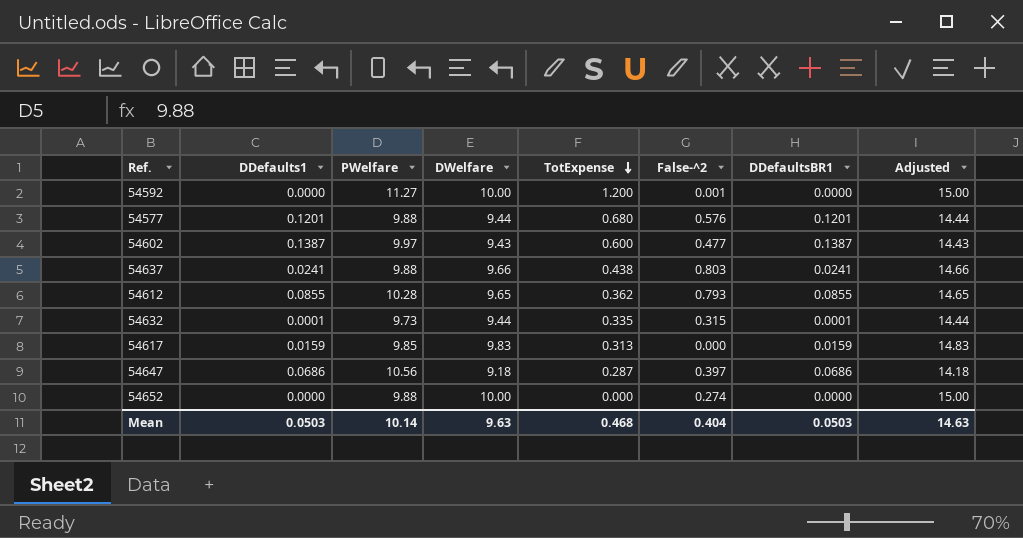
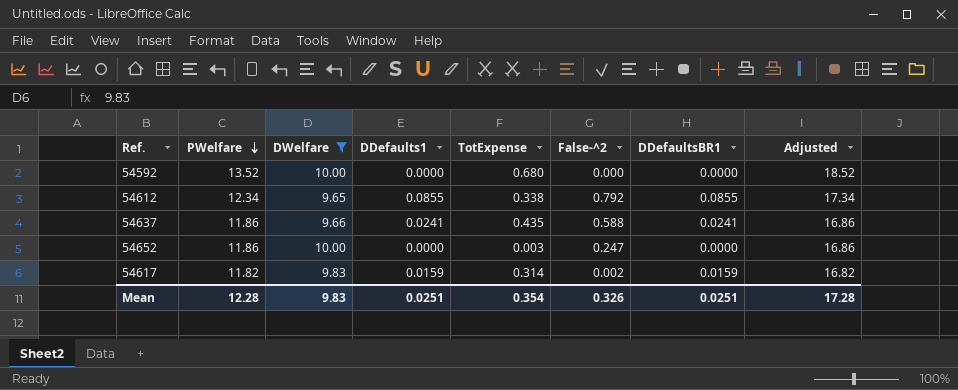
filter: none -> DWelfare >= 9.65
row order: TotExpense descending -> PWelfare descending
column DDefaults1 | position: 2 -> 4
column Adjusted | formula: [DWelfare] + 5 -> [PWelfare] + 5
54592 | PWelfare: 11.27 -> 13.52
54592 | TotExpense: 1.200 -> 0.680
54592 | False-^2: 0.001 -> 0.000
54612 | PWelfare: 10.28 -> 12.34
54612 | TotExpense: 0.362 -> 0.338
54612 | False-^2: 0.793 -> 0.792
54637 | PWelfare: 9.88 -> 11.86
54637 | TotExpense: 0.438 -> 0.435
54637 | False-^2: 0.803 -> 0.588
54652 | PWelfare: 9.88 -> 11.86
54652 | TotExpense: 0.000 -> 0.003
54652 | False-^2: 0.274 -> 0.247
54617 | PWelfare: 9.85 -> 11.82
54617 | TotExpense: 0.313 -> 0.314
54617 | False-^2: 0.000 -> 0.002
Mean | PWelfare: 10.14 -> 12.28
Mean | DWelfare: 9.63 -> 9.83
Mean | DDefaults1: 0.0503 -> 0.0251
Mean | TotExpense: 0.468 -> 0.354
Mean | False-^2: 0.404 -> 0.326
Mean | DDefaultsBR1: 0.0503 -> 0.0251
Mean | Adjusted: 14.63 -> 17.28

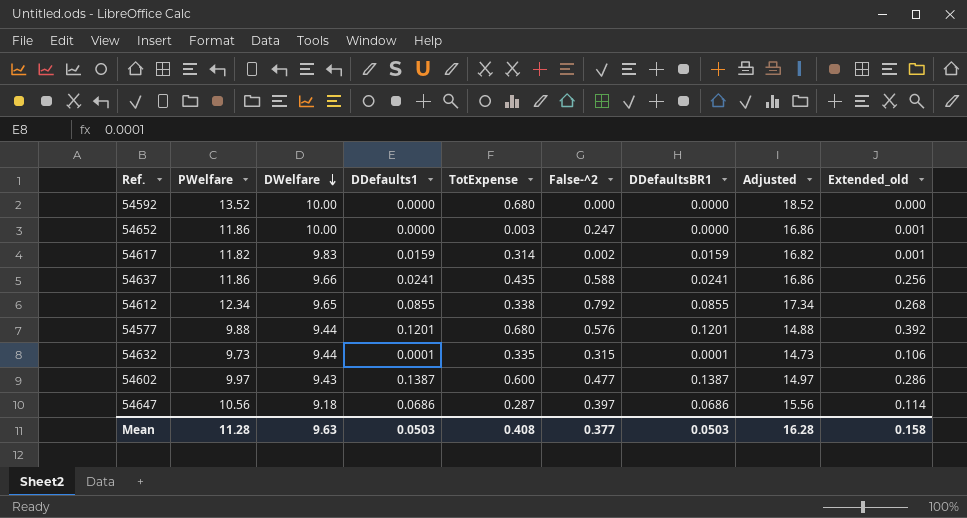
filter: DWelfare >= 9.65 -> none
row order: PWelfare descending -> DWelfare descending
column Extended_old | formula: none -> [TotExpense] * [False-^2]
Mean | PWelfare: 12.28 -> 11.28
Mean | DWelfare: 9.83 -> 9.63
Mean | DDefaults1: 0.0251 -> 0.0503
Mean | TotExpense: 0.354 -> 0.408
Mean | False-^2: 0.326 -> 0.377
Mean | DDefaultsBR1: 0.0251 -> 0.0503
Mean | Adjusted: 17.28 -> 16.28

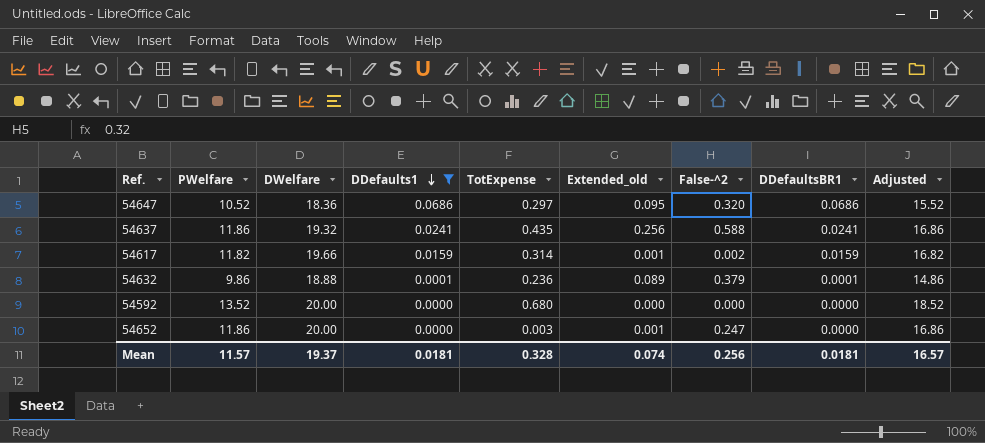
filter: none -> DDefaults1 <= 0.0686
row order: DWelfare descending -> DDefaults1 descending
column Extended_old | position: 9 -> 6
54647 | PWelfare: 10.56 -> 10.52
54647 | DWelfare: 9.18 -> 18.36
54647 | TotExpense: 0.287 -> 0.297
54647 | Extended_old: 0.114 -> 0.095
54647 | False-^2: 0.397 -> 0.320
54647 | Adjusted: 15.56 -> 15.52
54637 | DWelfare: 9.66 -> 19.32
54617 | DWelfare: 9.83 -> 19.66
54632 | PWelfare: 9.73 -> 9.86
54632 | DWelfare: 9.44 -> 18.88
54632 | TotExpense: 0.335 -> 0.236
54632 | Extended_old: 0.106 -> 0.089
54632 | False-^2: 0.315 -> 0.379
54632 | Adjusted: 14.73 -> 14.86
54592 | DWelfare: 10.00 -> 20.00
54652 | DWelfare: 10.00 -> 20.00
Mean | PWelfare: 11.28 -> 11.57
Mean | DWelfare: 9.63 -> 19.37
Mean | DDefaults1: 0.0503 -> 0.0181
Mean | TotExpense: 0.408 -> 0.328
Mean | Extended_old: 0.158 -> 0.074
Mean | False-^2: 0.377 -> 0.256
Mean | DDefaultsBR1: 0.0503 -> 0.0181
Mean | Adjusted: 16.28 -> 16.57

